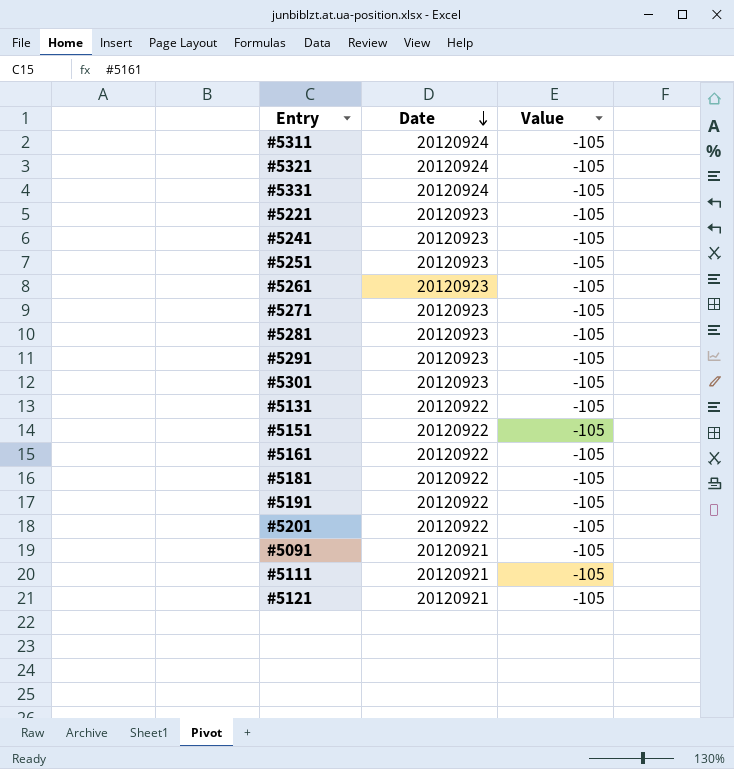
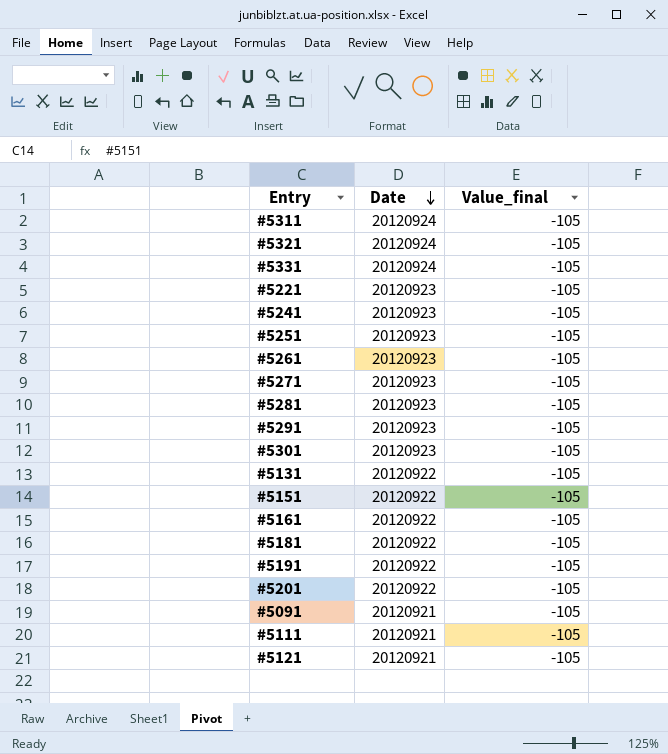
column name: Value -> Value_final

